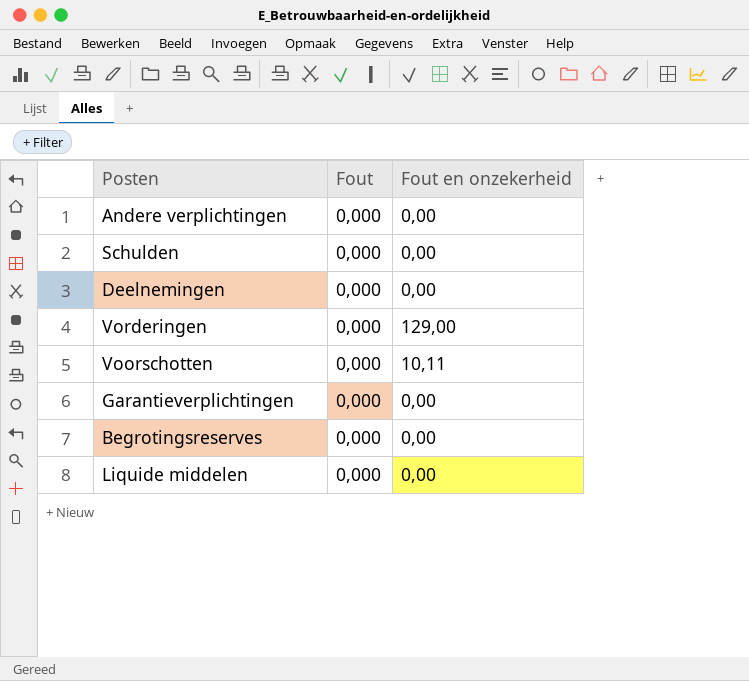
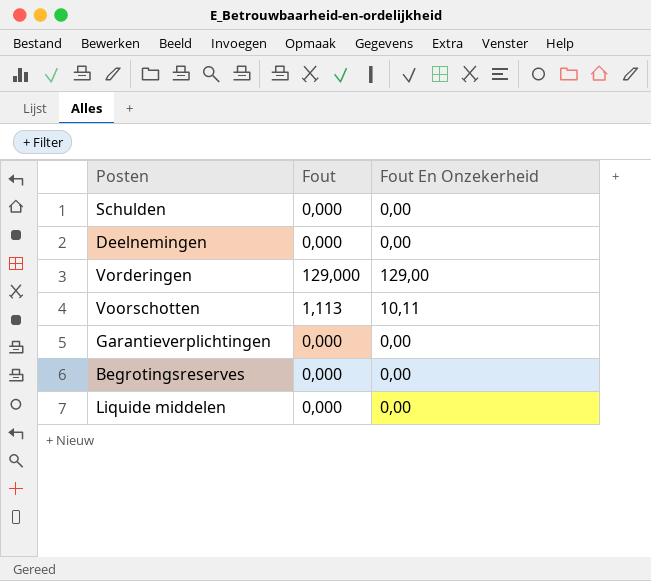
column name: Fout en onzekerheid -> Fout En Onzekerheid
row Andere verplichtingen: 0,000 | 0,00 -> none
Vorderingen | Fout: 0,000 -> 129,000
Voorschotten | Fout: 0,000 -> 1,113

